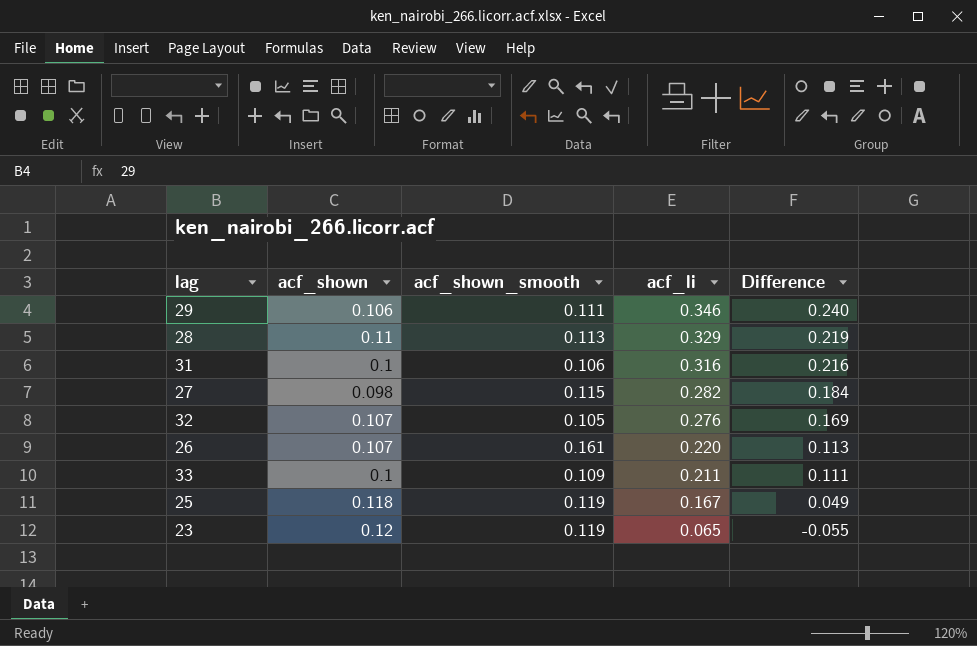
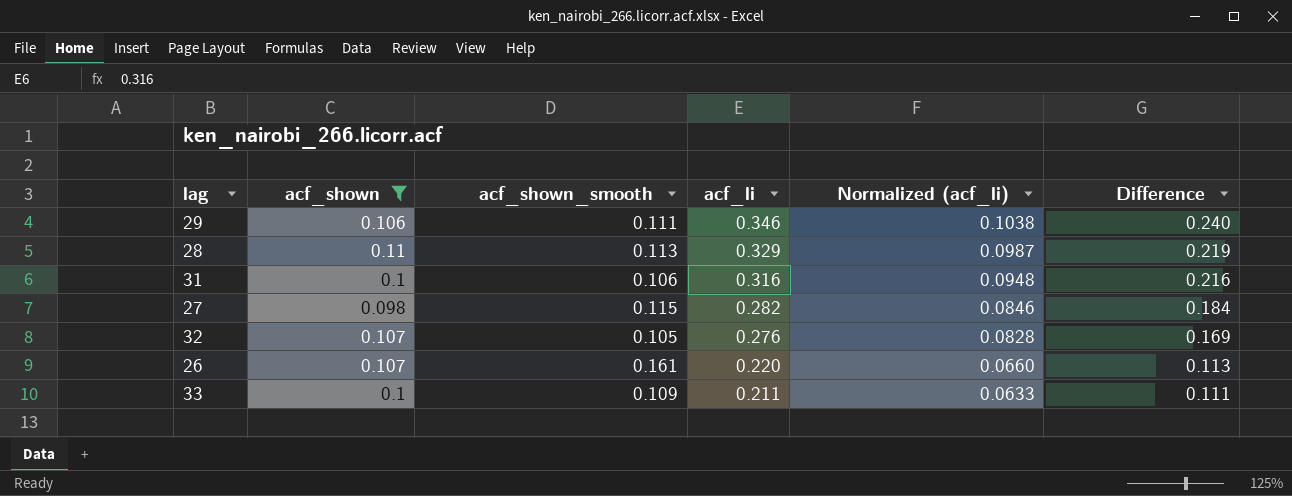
filter: none -> acf_shown <= 0.11
column Normalized (acf_li) | formula: none -> [acf_li] * 0.3

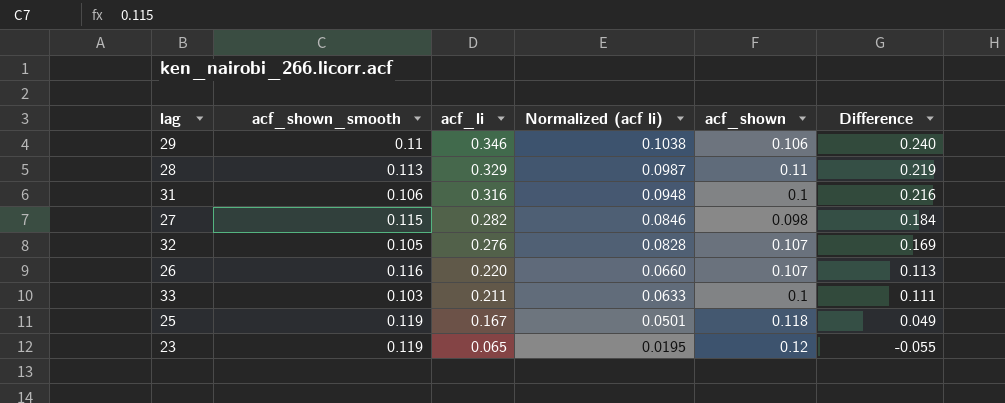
filter: acf_shown <= 0.11 -> none
column name: Normalized (acf_li) -> Normalized (acf li)
column acf_shown | position: 2 -> 5
29 | acf_shown_smooth: 0.111 -> 0.11
26 | acf_shown_smooth: 0.161 -> 0.116
33 | acf_shown_smooth: 0.109 -> 0.103

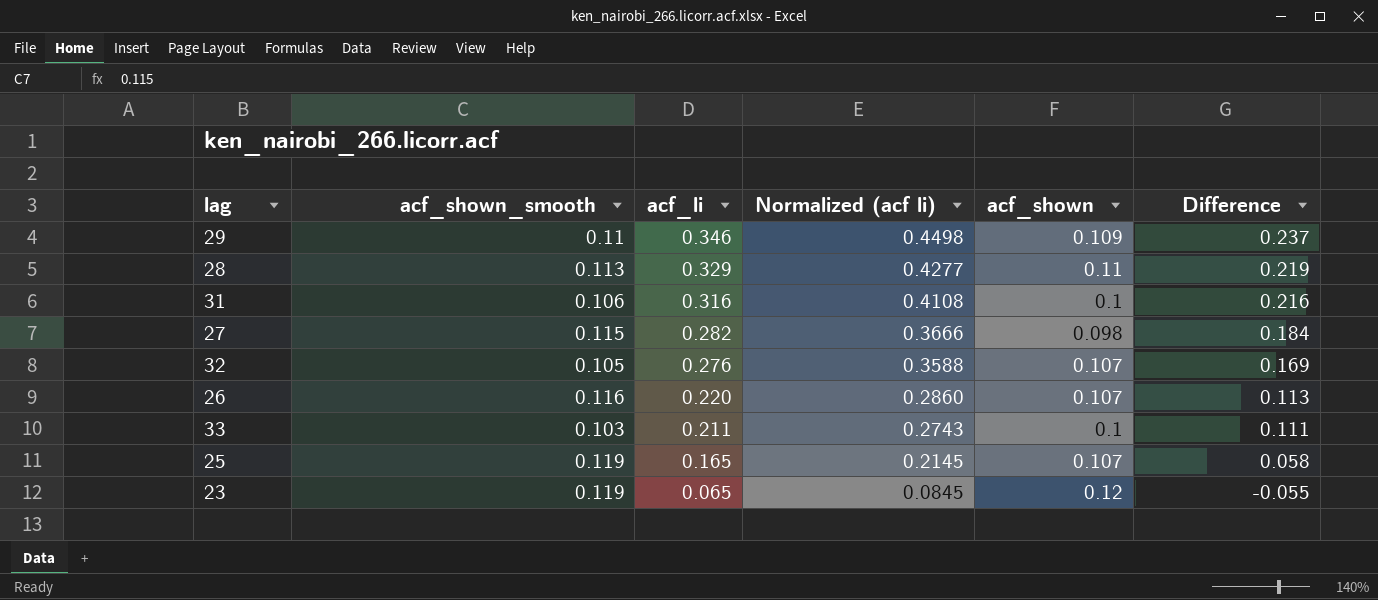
column Normalized (acf li) | formula: [acf_li] * 0.3 -> [acf_li] * 1.3
29 | acf_shown: 0.106 -> 0.109
29 | Difference: 0.240 -> 0.237
25 | acf_li: 0.167 -> 0.165
25 | acf_shown: 0.118 -> 0.107
25 | Difference: 0.049 -> 0.058

